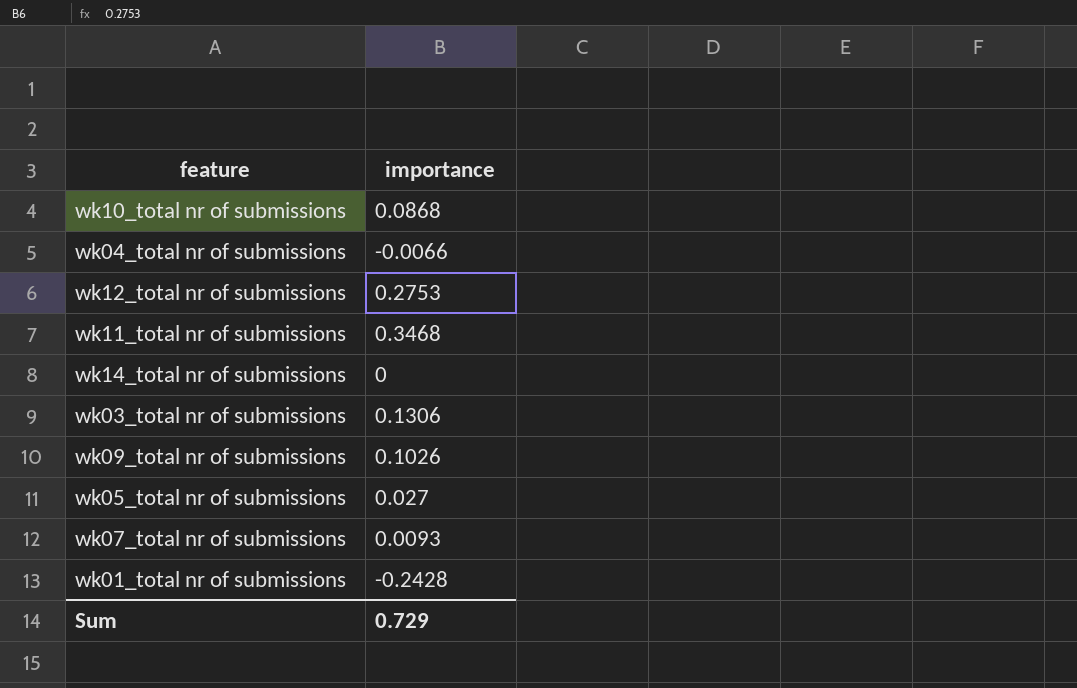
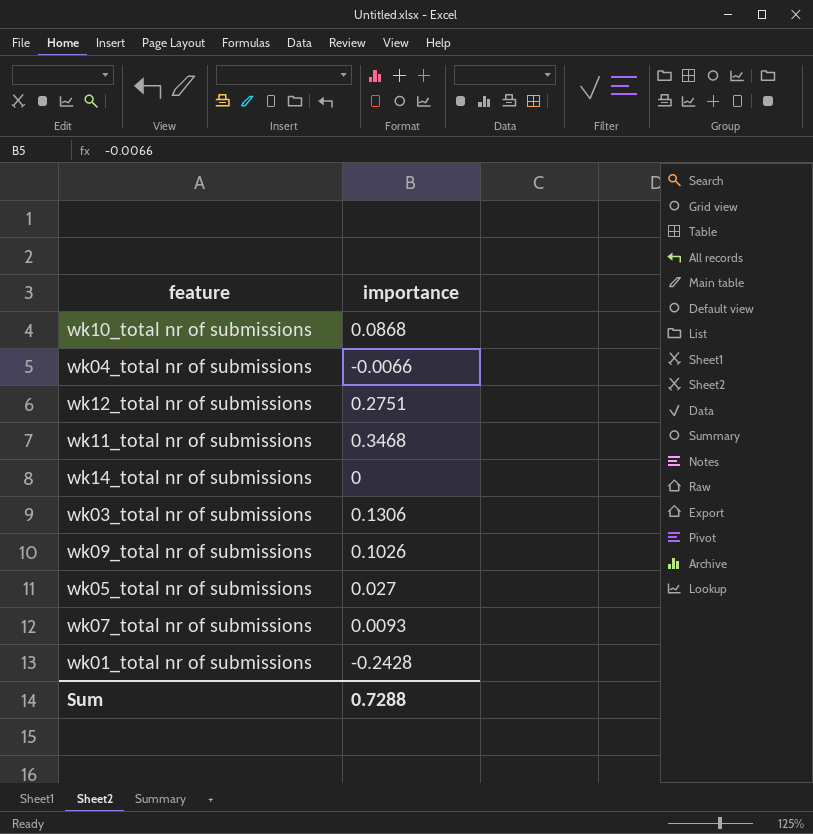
wk12_total nr of submissions | importance: 0.2753 -> 0.2751
Sum | importance: 0.729 -> 0.7288

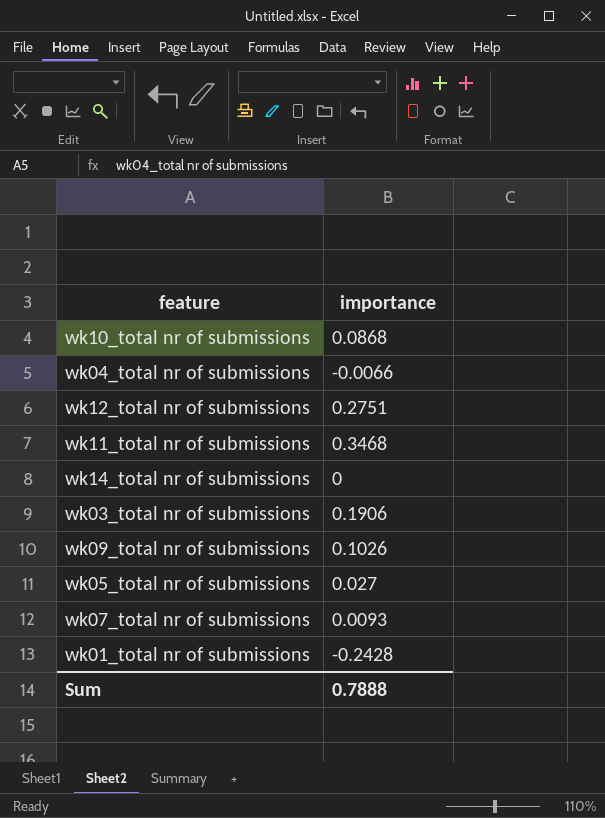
wk03_total nr of submissions | importance: 0.1306 -> 0.1906
Sum | importance: 0.7288 -> 0.7888

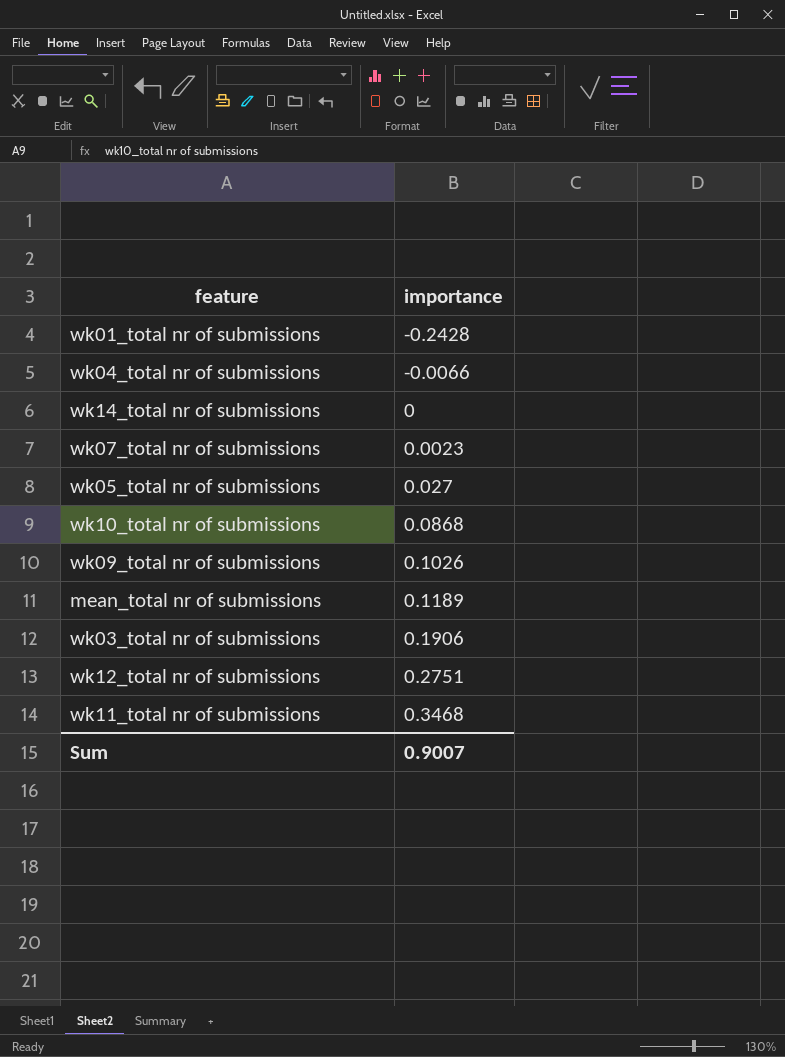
row order: none -> importance ascending
wk07_total nr of submissions | importance: 0.0093 -> 0.0023
row mean_total nr of submissions: none -> 0.1189
Sum | importance: 0.7888 -> 0.9007

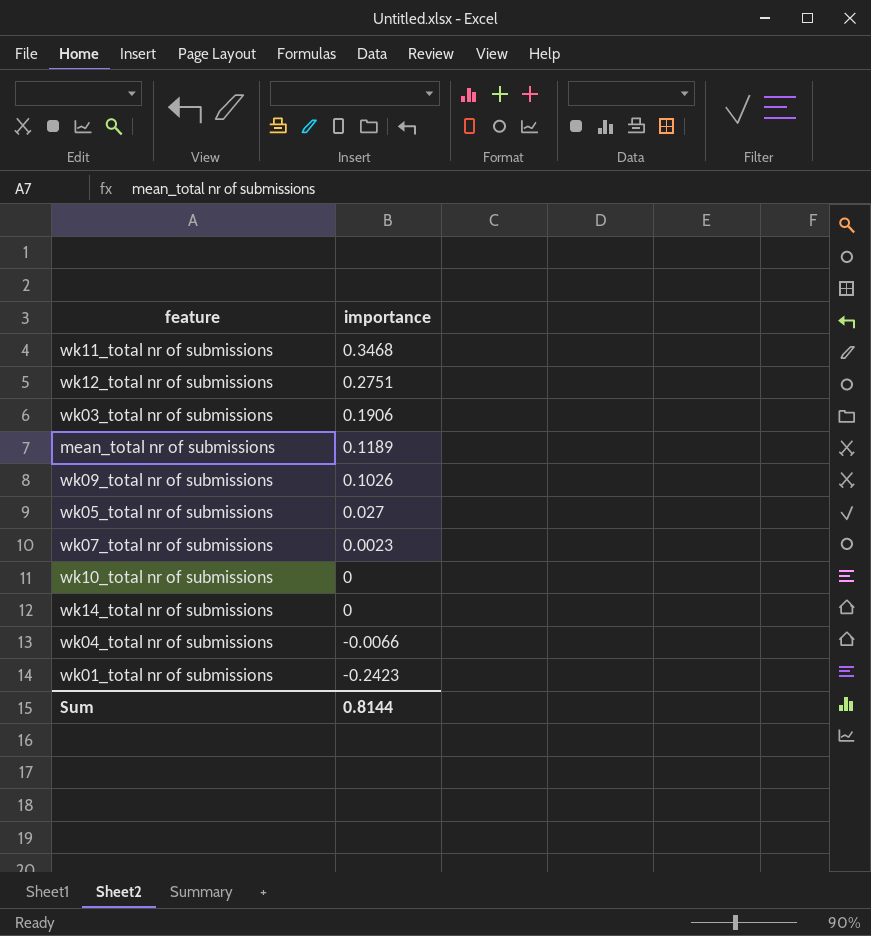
row order: importance ascending -> importance descending
wk10_total nr of submissions | importance: 0.0868 -> 0
wk01_total nr of submissions | importance: -0.2428 -> -0.2423
Sum | importance: 0.9007 -> 0.8144

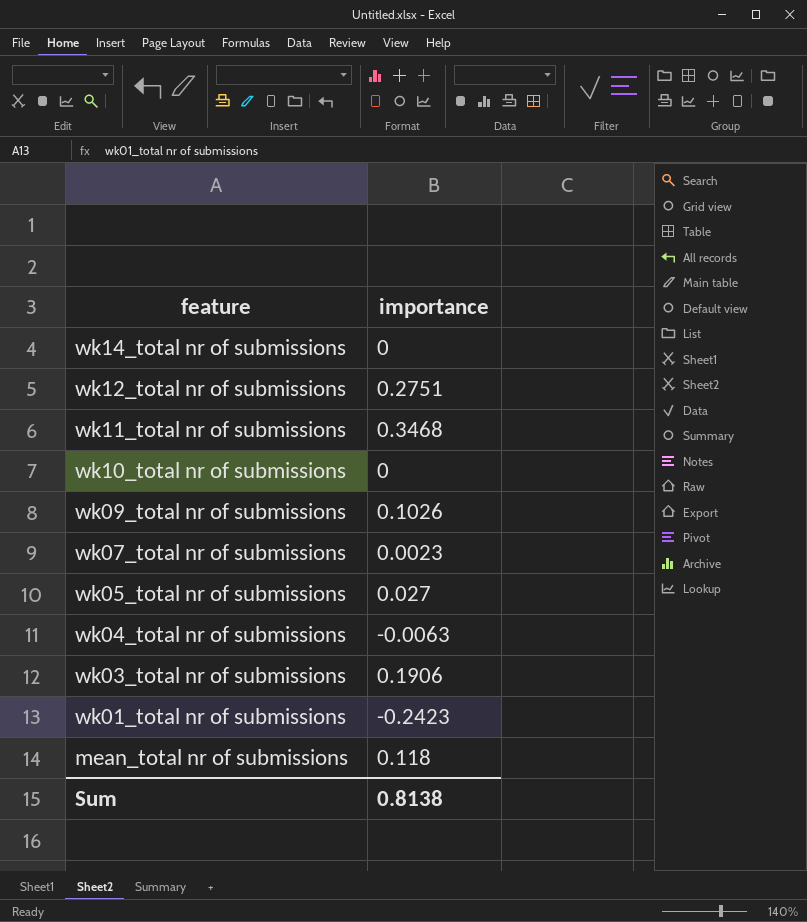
row order: importance descending -> feature descending
wk04_total nr of submissions | importance: -0.0066 -> -0.0063
mean_total nr of submissions | importance: 0.1189 -> 0.118
Sum | importance: 0.8144 -> 0.8138

